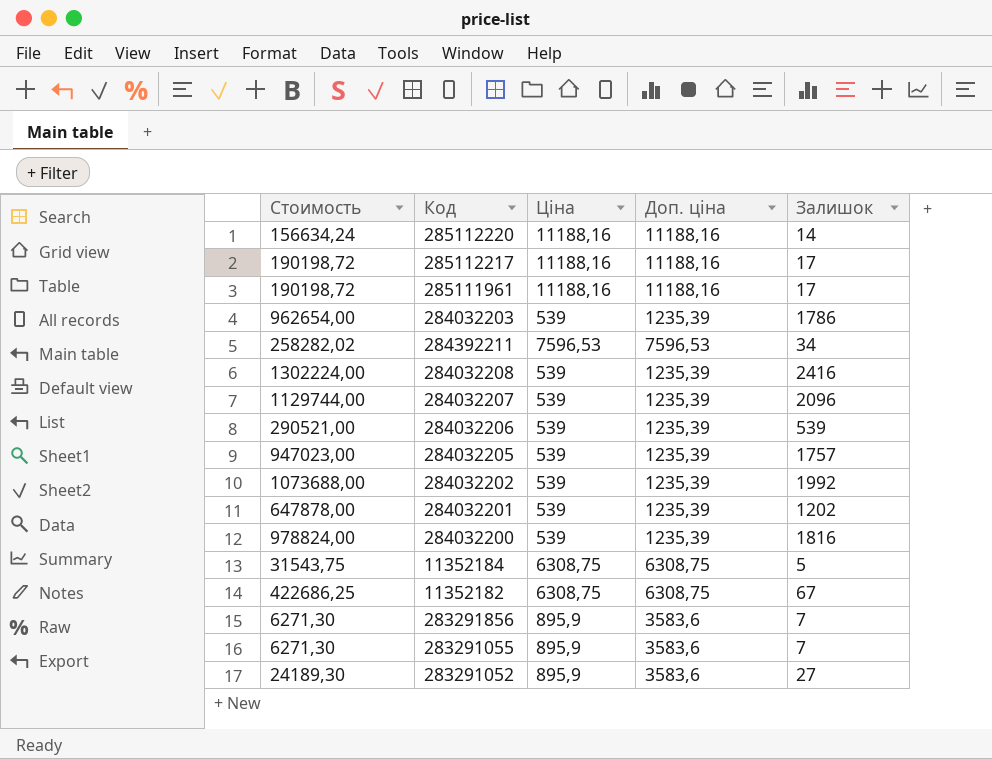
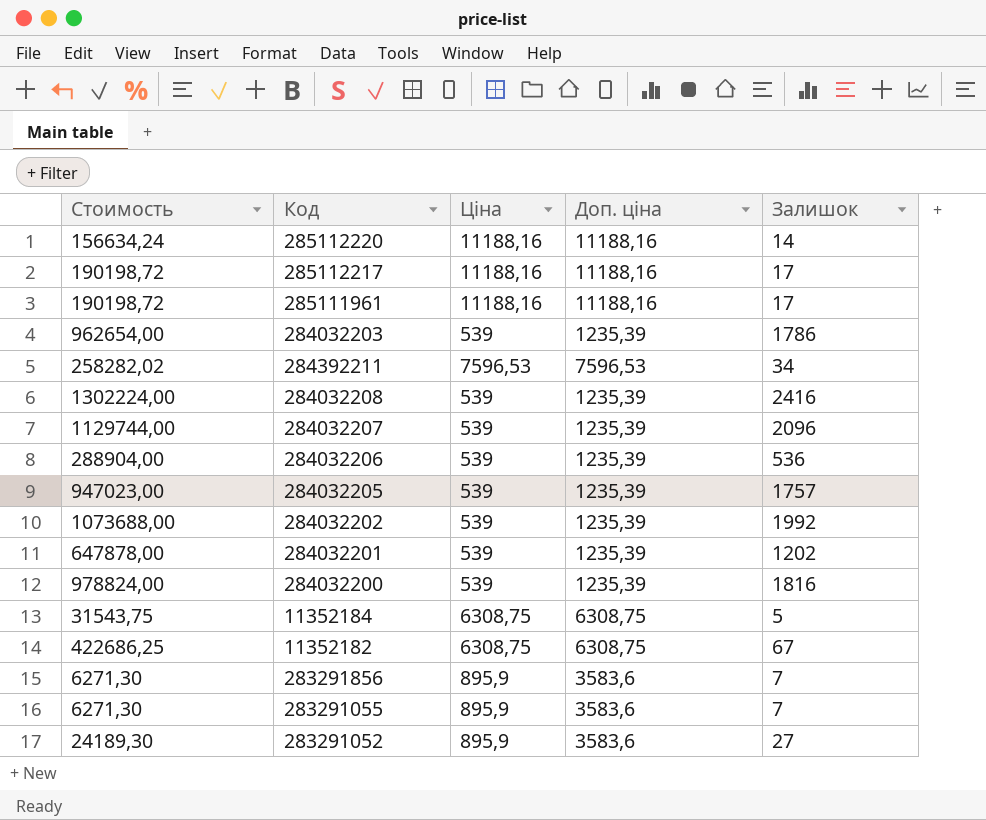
284032206 | Стоимость: 290521,00 -> 288904,00
284032206 | Залишок: 539 -> 536

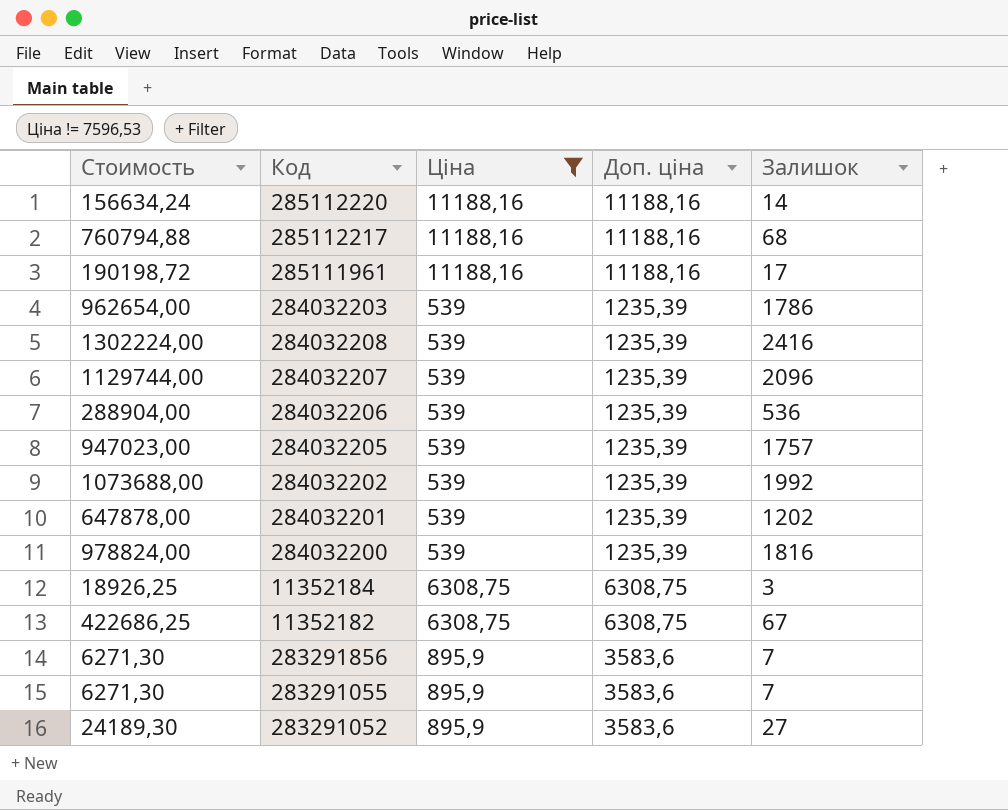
filter: none -> Ціна != 7596,53
285112217 | Стоимость: 190198,72 -> 760794,88
285112217 | Залишок: 17 -> 68
11352184 | Стоимость: 31543,75 -> 18926,25
11352184 | Залишок: 5 -> 3

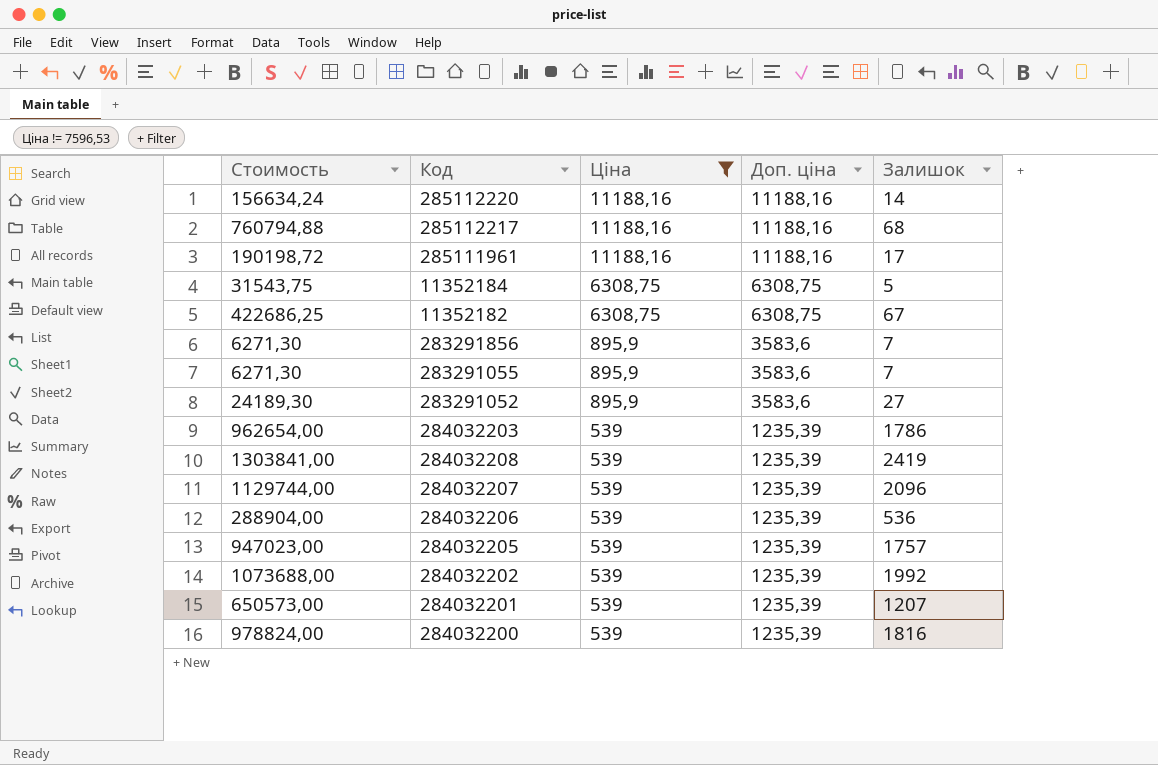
row order: none -> Ціна descending
11352184 | Стоимость: 18926,25 -> 31543,75
11352184 | Залишок: 3 -> 5
284032208 | Стоимость: 1302224,00 -> 1303841,00
284032208 | Залишок: 2416 -> 2419
284032201 | Стоимость: 647878,00 -> 650573,00
284032201 | Залишок: 1202 -> 1207

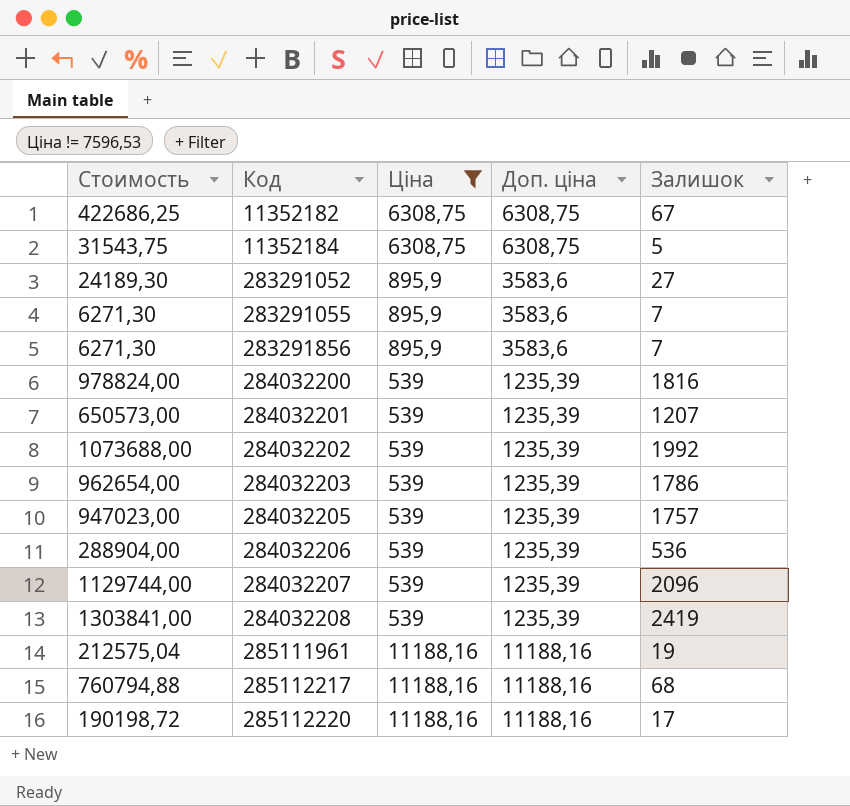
row order: Ціна descending -> Код ascending
285111961 | Стоимость: 190198,72 -> 212575,04
285111961 | Залишок: 17 -> 19
285112220 | Стоимость: 156634,24 -> 190198,72
285112220 | Залишок: 14 -> 17

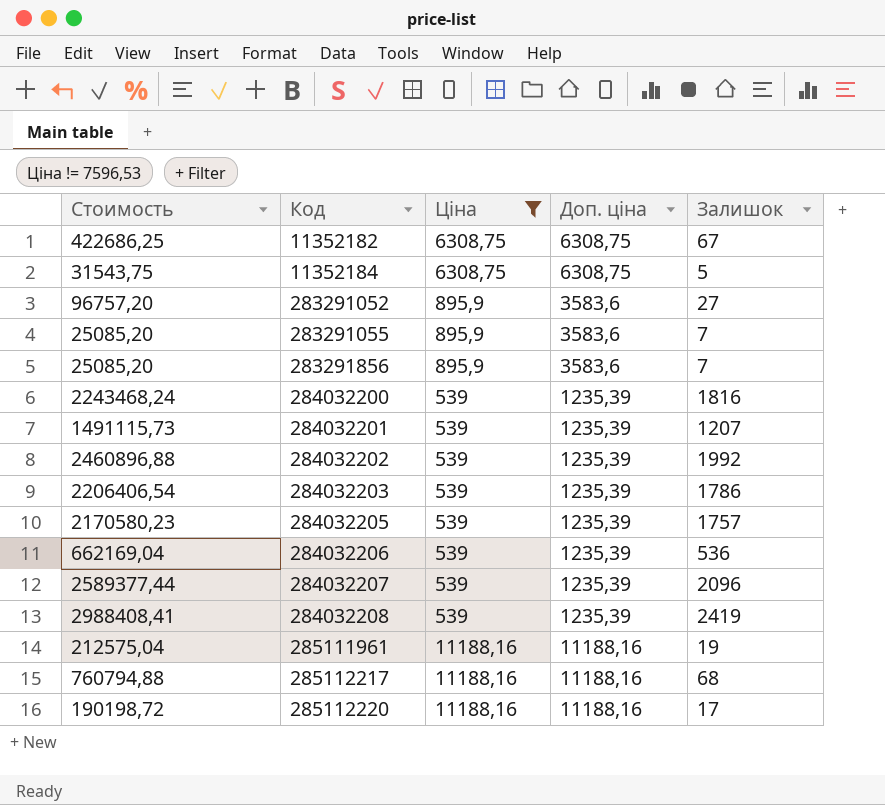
column Стоимость | formula: [Ціна] * [Залишок] -> [Доп. ціна] * [Залишок]

